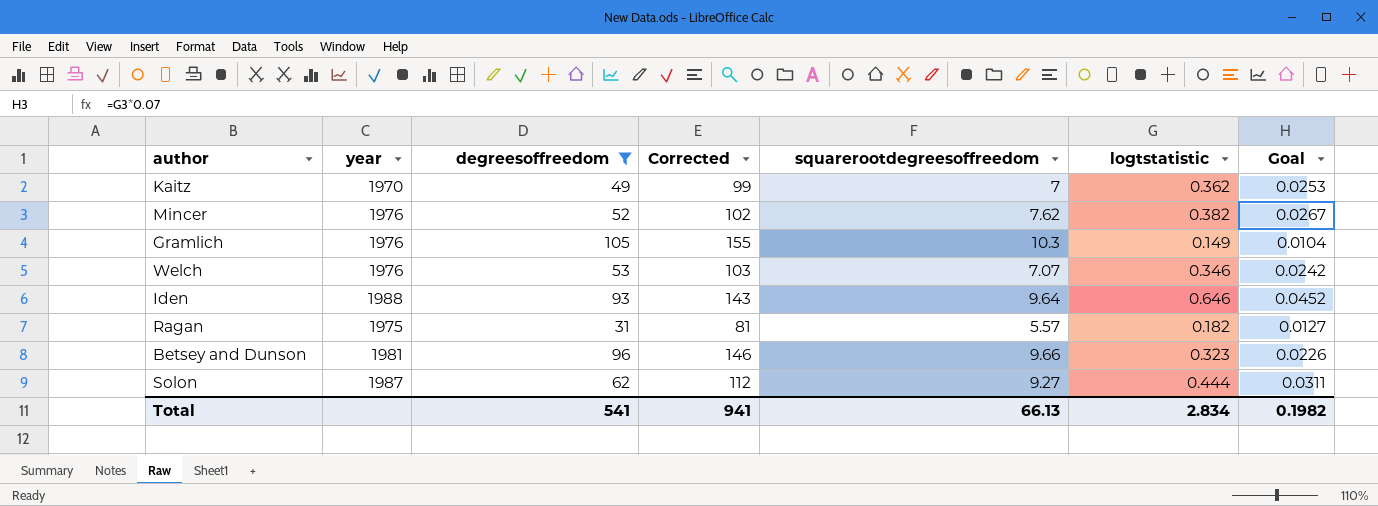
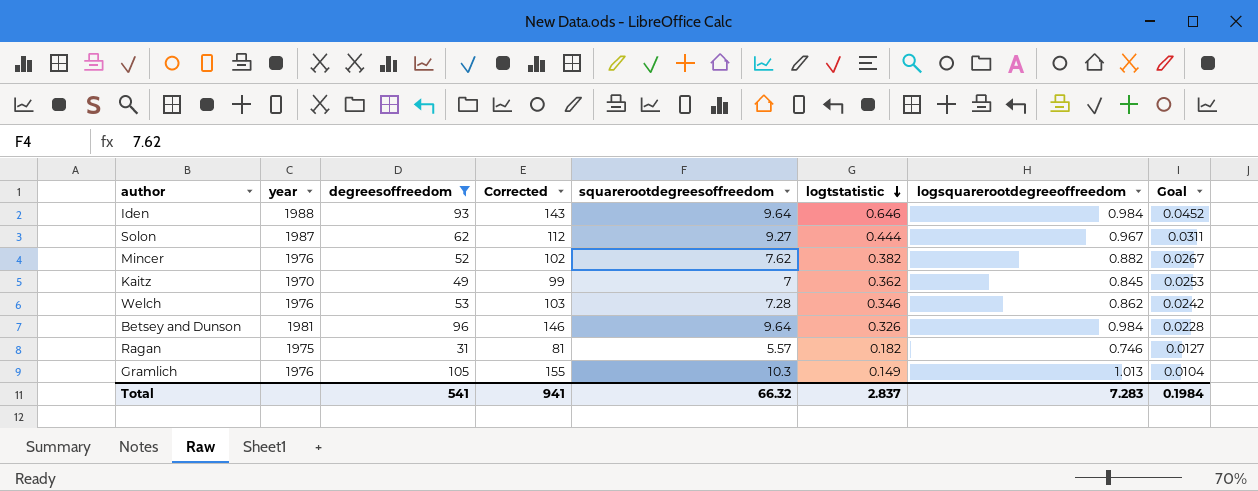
row order: none -> logtstatistic descending
column logsquarerootdegreeoffreedom | position: none -> 7
Welch | squarerootdegreesoffreedom: 7.07 -> 7.28
Betsey and Dunson | squarerootdegreesoffreedom: 9.66 -> 9.64
Betsey and Dunson | logtstatistic: 0.323 -> 0.326
Betsey and Dunson | Goal: 0.0226 -> 0.0228
Total | squarerootdegreesoffreedom: 66.13 -> 66.32
Total | logtstatistic: 2.834 -> 2.837
Total | Goal: 0.1982 -> 0.1984

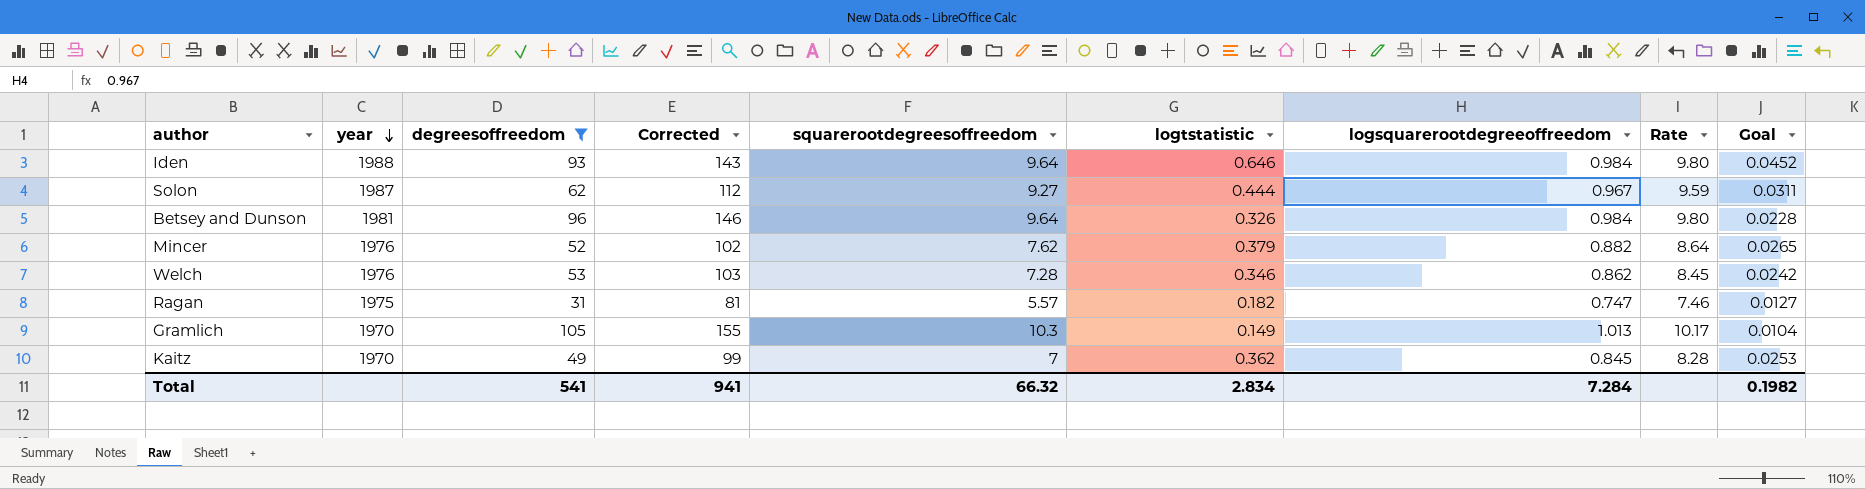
row order: logtstatistic descending -> year descending
column Rate | formula: none -> [squarerootdegreesoffreedom] / [logsquarerootdegreeoffreedom]
Mincer | logtstatistic: 0.382 -> 0.379
Mincer | Goal: 0.0267 -> 0.0265
Ragan | logsquarerootdegreeoffreedom: 0.746 -> 0.747
Gramlich | year: 1976 -> 1970
Total | logtstatistic: 2.837 -> 2.834
Total | logsquarerootdegreeoffreedom: 7.283 -> 7.284
Total | Goal: 0.1984 -> 0.1982

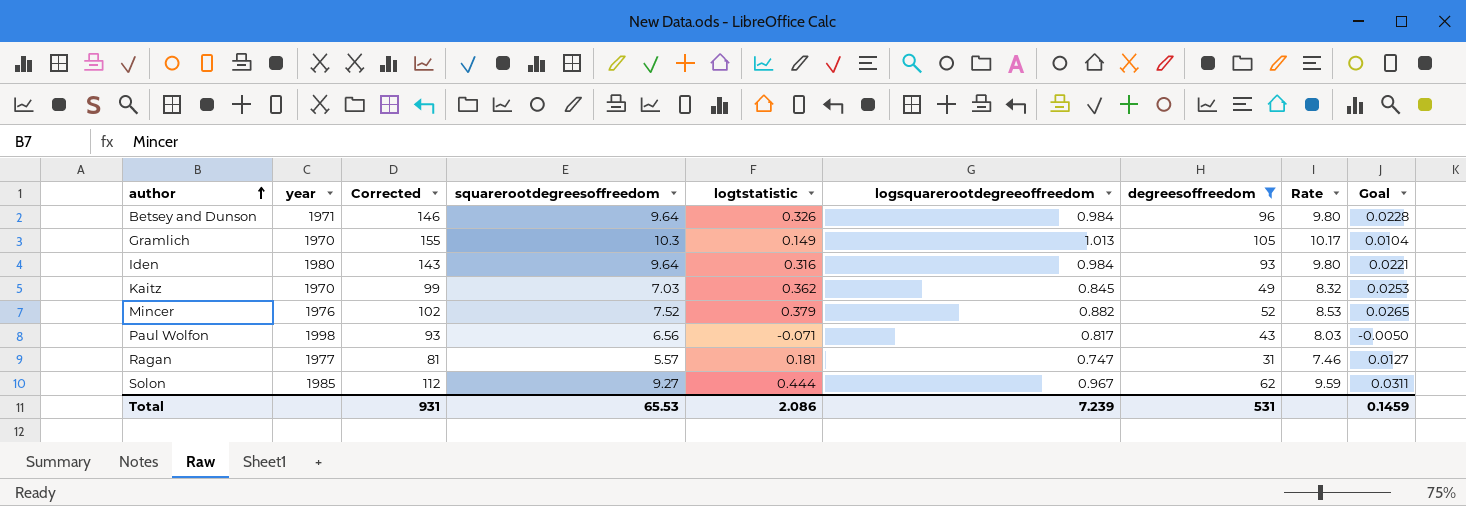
row order: year descending -> author ascending
column degreesoffreedom | position: 3 -> 7
row Welch: 1976 | 53 | 103 | 7.28 | 0.346 | 0.862 | 8.45 | 0.0242 -> none
Betsey and Dunson | year: 1981 -> 1971
Iden | year: 1988 -> 1980
Iden | logtstatistic: 0.646 -> 0.316
Iden | Goal: 0.0452 -> 0.0221
Kaitz | squarerootdegreesoffreedom: 7 -> 7.03
Kaitz | Rate: 8.28 -> 8.32
Mincer | squarerootdegreesoffreedom: 7.62 -> 7.52
Mincer | Rate: 8.64 -> 8.53
row Paul Wolfon: none -> 1998 | 93 | 6.56 | -0.071 | 0.817 | 43 | 8.03 | -0.0050
Ragan | year: 1975 -> 1977
Ragan | logtstatistic: 0.182 -> 0.181
Solon | year: 1987 -> 1985
Total | Corrected: 941 -> 931
Total | squarerootdegreesoffreedom: 66.32 -> 65.53
Total | logtstatistic: 2.834 -> 2.086
Total | logsquarerootdegreeoffreedom: 7.284 -> 7.239
Total | degreesoffreedom: 541 -> 531
Total | Goal: 0.1982 -> 0.1459

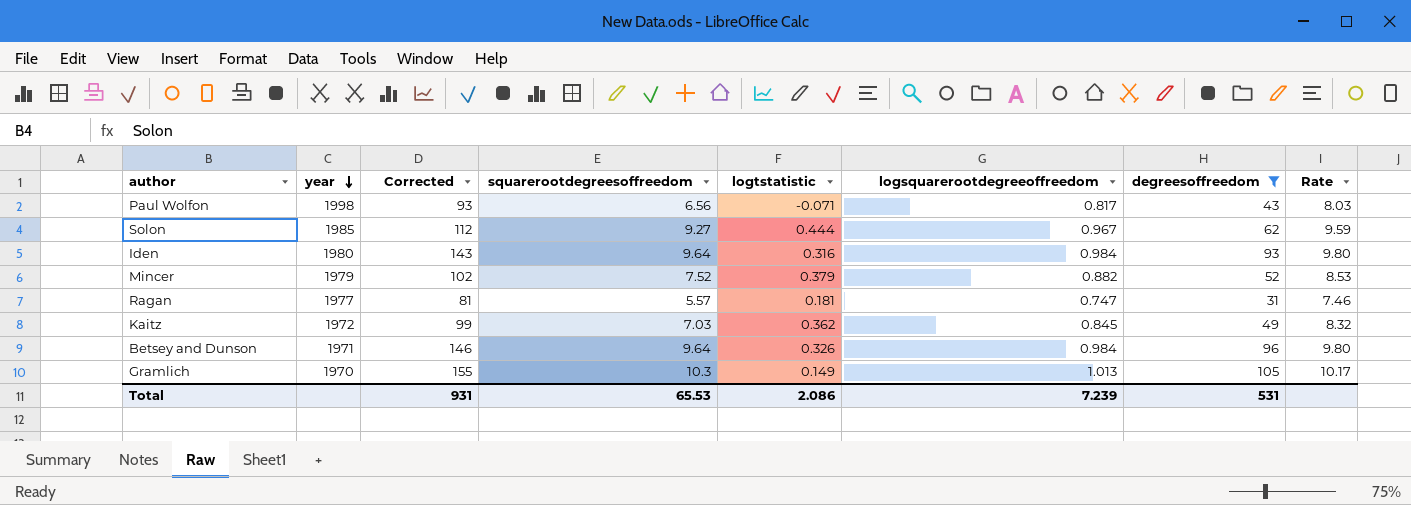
row order: author ascending -> year descending
column Goal | formula: [logtstatistic] * 0.07 -> none
Mincer | year: 1976 -> 1979
Kaitz | year: 1970 -> 1972

